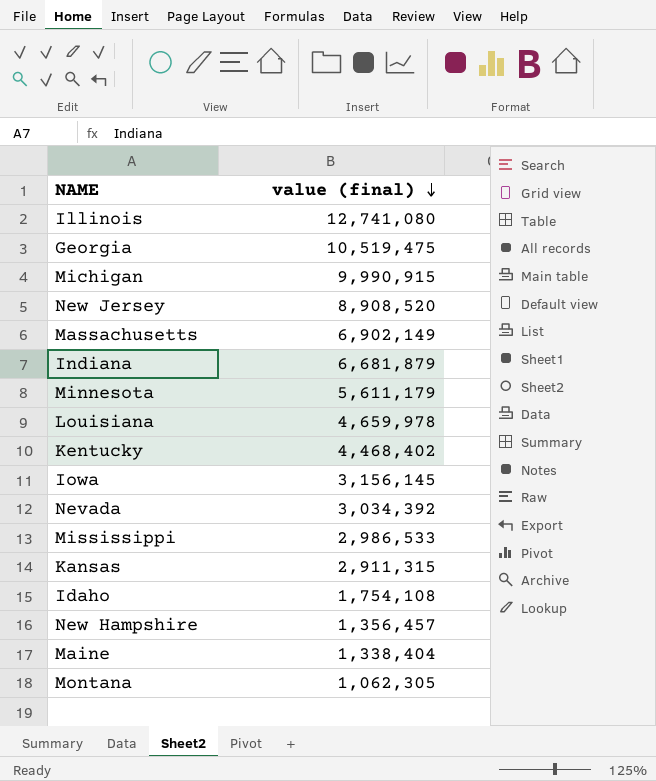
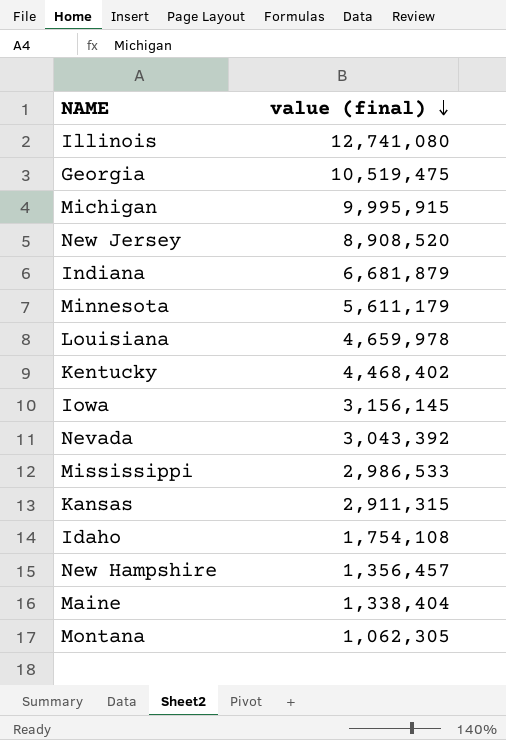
row Massachusetts: 6,902,149 -> none
Michigan | value (final): 9,990,915 -> 9,995,915
Nevada | value (final): 3,034,392 -> 3,043,392

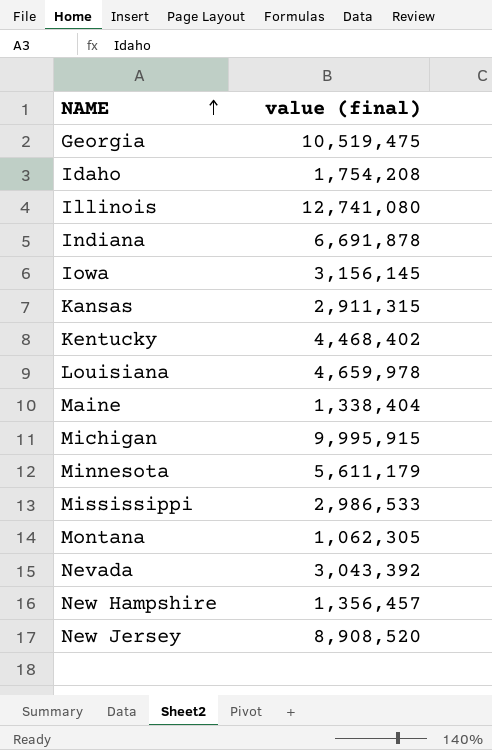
row order: value (final) descending -> NAME ascending
Idaho | value (final): 1,754,108 -> 1,754,208
Indiana | value (final): 6,681,879 -> 6,691,878

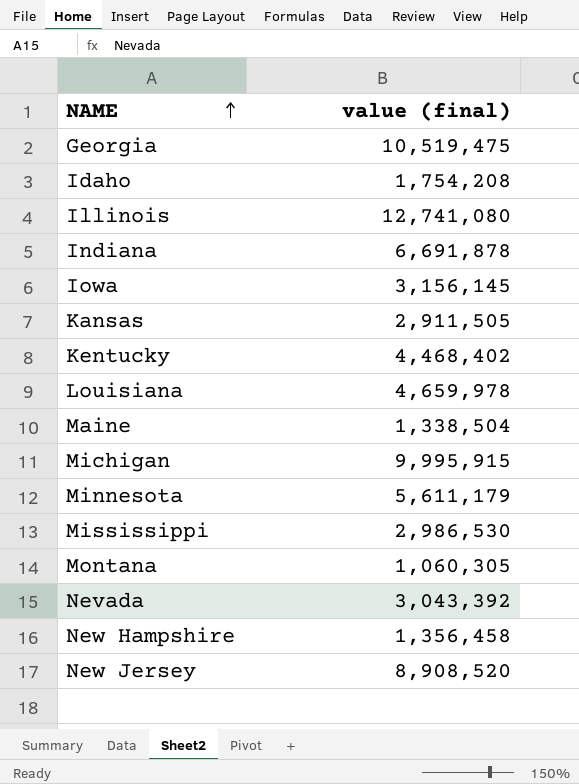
Kansas | value (final): 2,911,315 -> 2,911,505
Maine | value (final): 1,338,404 -> 1,338,504
Mississippi | value (final): 2,986,533 -> 2,986,530
Montana | value (final): 1,062,305 -> 1,060,305
New Hampshire | value (final): 1,356,457 -> 1,356,458

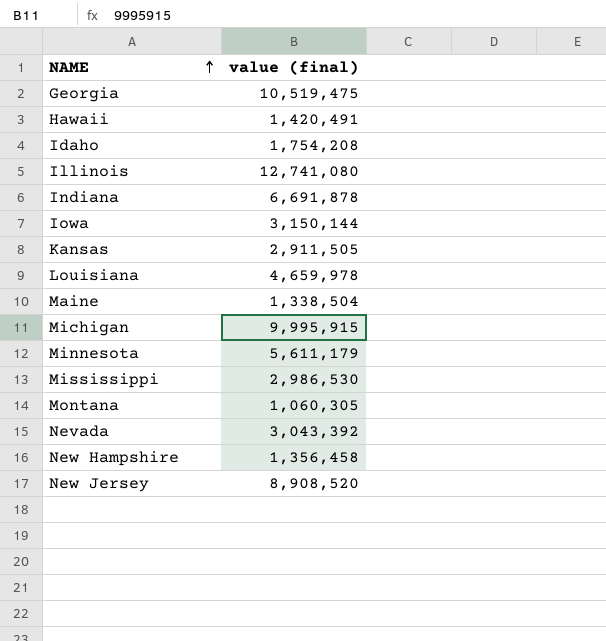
row Kentucky: 4,468,402 -> none
row Hawaii: none -> 1,420,491
Iowa | value (final): 3,156,145 -> 3,150,144

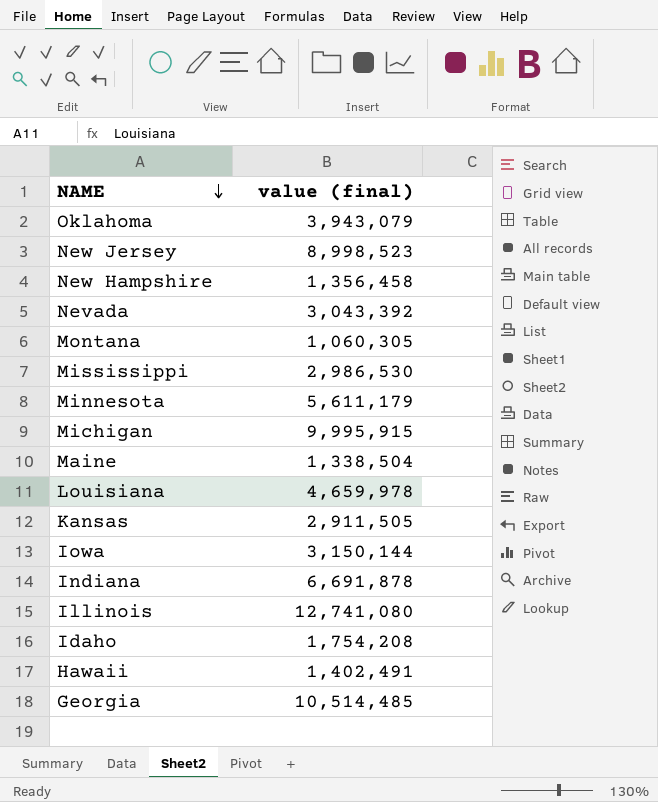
row order: NAME ascending -> NAME descending
row Oklahoma: none -> 3,943,079
New Jersey | value (final): 8,908,520 -> 8,998,523
Hawaii | value (final): 1,420,491 -> 1,402,491
Georgia | value (final): 10,519,475 -> 10,514,485

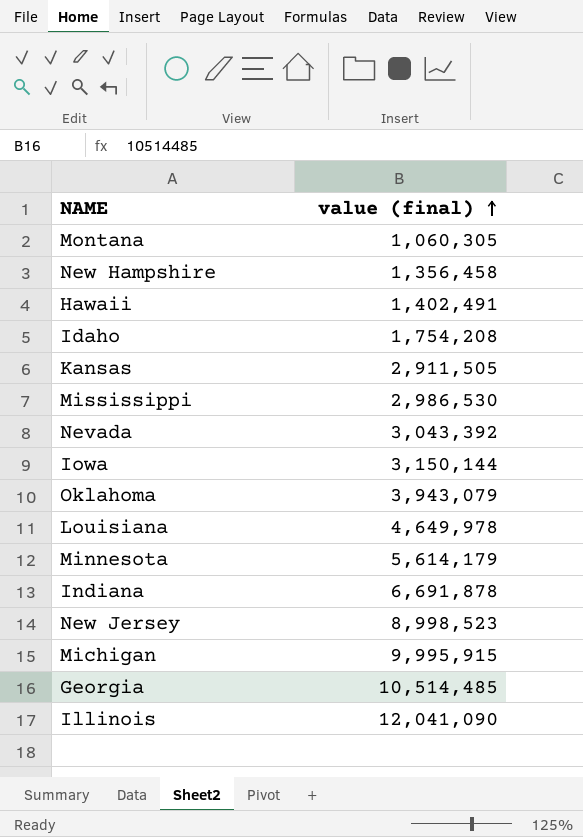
row order: NAME descending -> value (final) ascending
row Maine: 1,338,504 -> none
Louisiana | value (final): 4,659,978 -> 4,649,978
Minnesota | value (final): 5,611,179 -> 5,614,179
Illinois | value (final): 12,741,080 -> 12,041,090

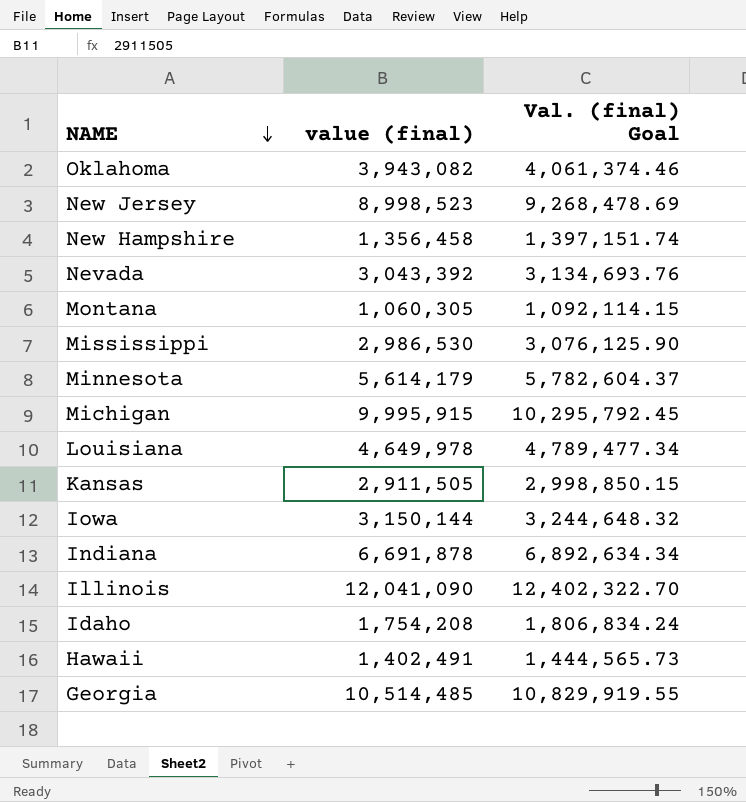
row order: value (final) ascending -> NAME descending
column Val. (final) Goal | formula: none -> [value (final)] * 1.03
Oklahoma | value (final): 3,943,079 -> 3,943,082

